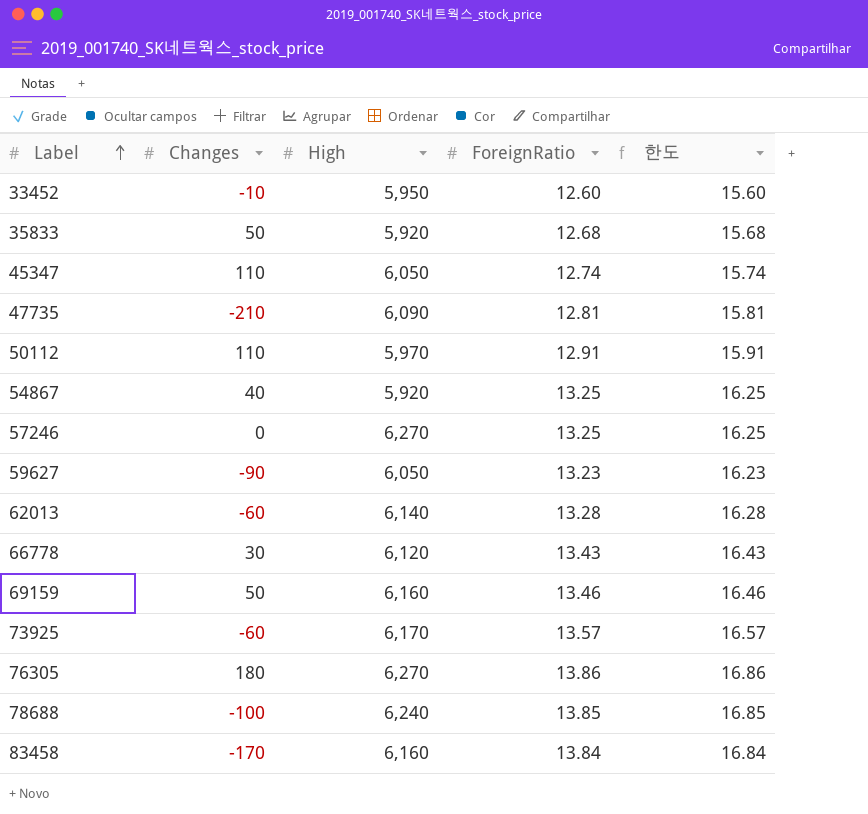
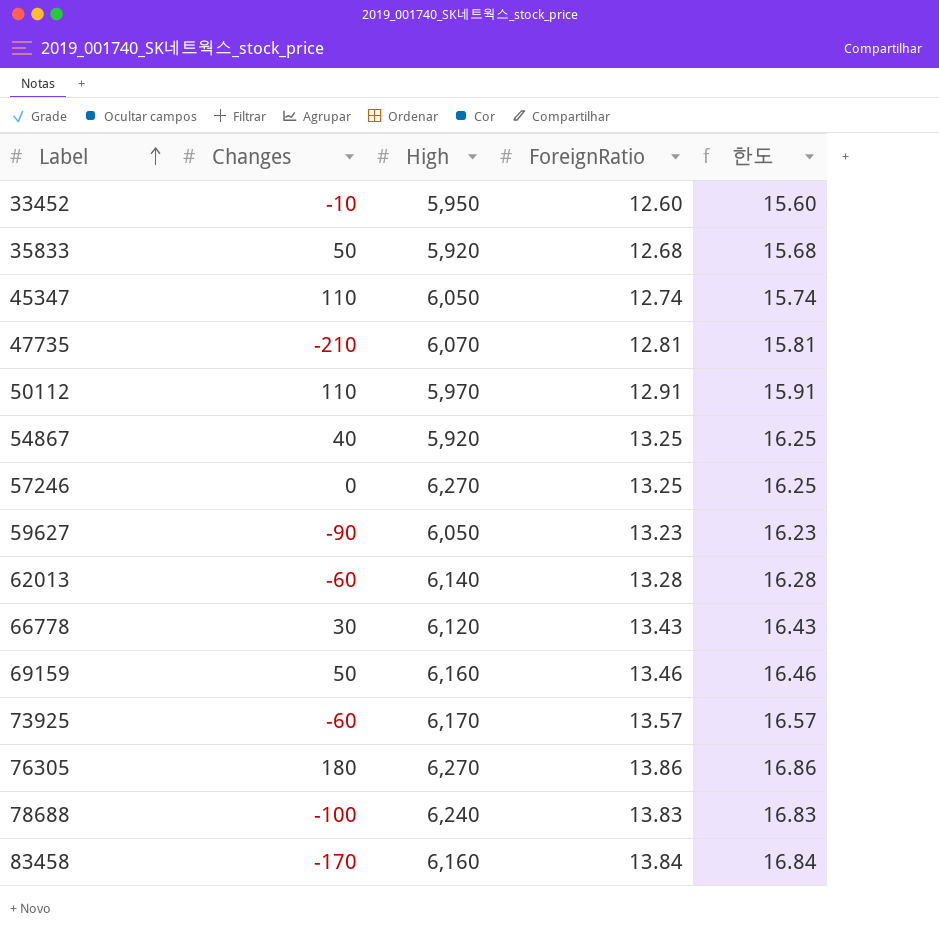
47735 | High: 6,090 -> 6,070
78688 | ForeignRatio: 13.85 -> 13.83
78688 | 한도: 16.85 -> 16.83

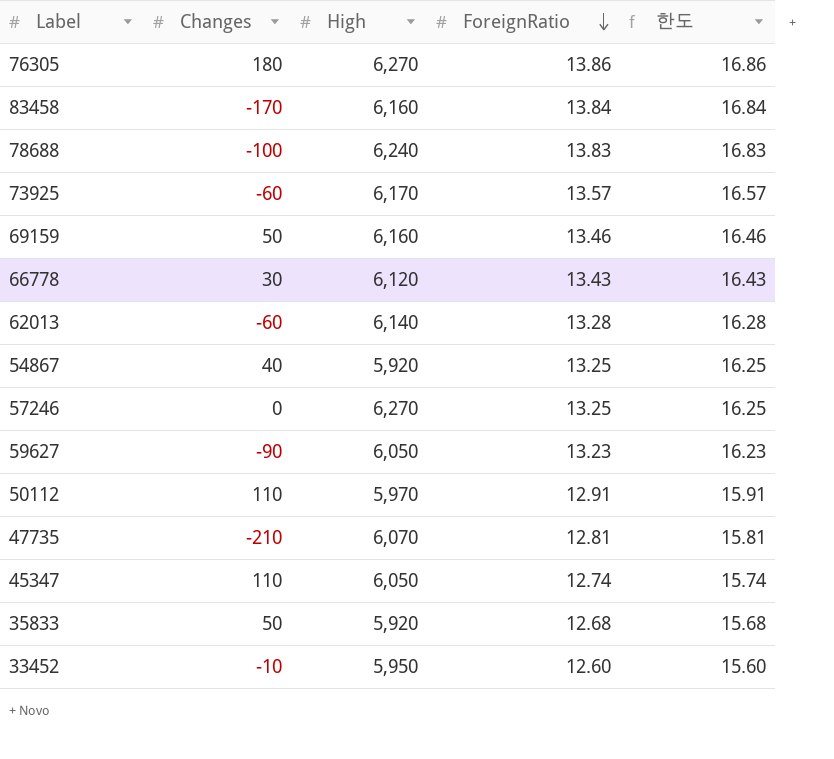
row order: Label ascending -> ForeignRatio descending

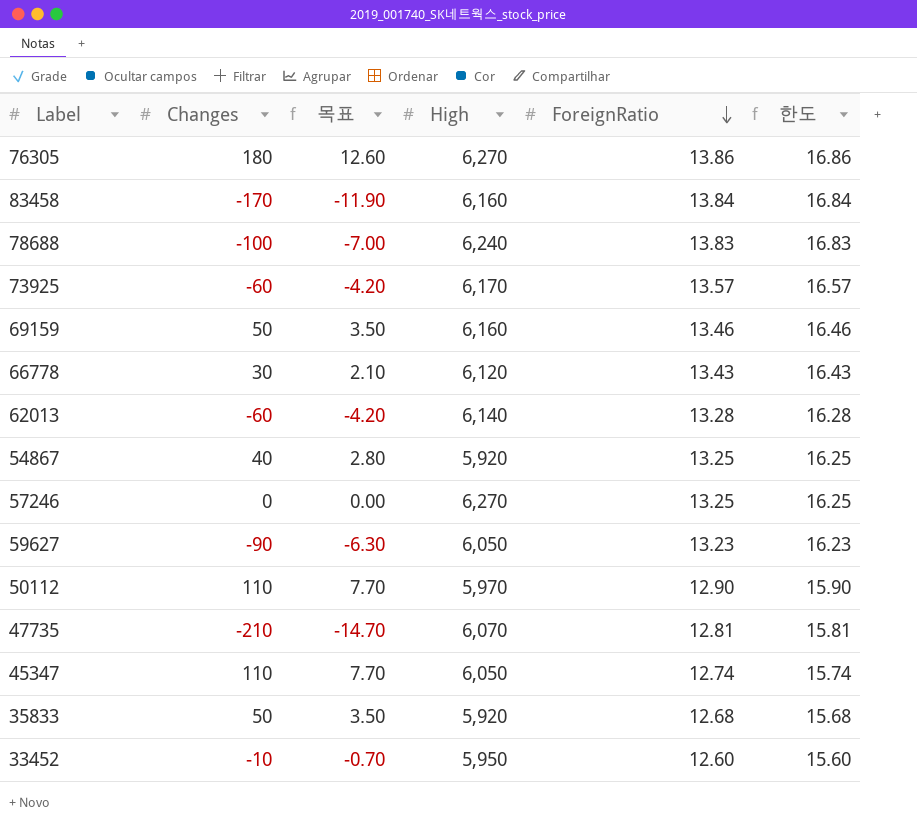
column 목표 | formula: none -> [Changes] * 0.07
50112 | ForeignRatio: 12.91 -> 12.90
50112 | 한도: 15.91 -> 15.90

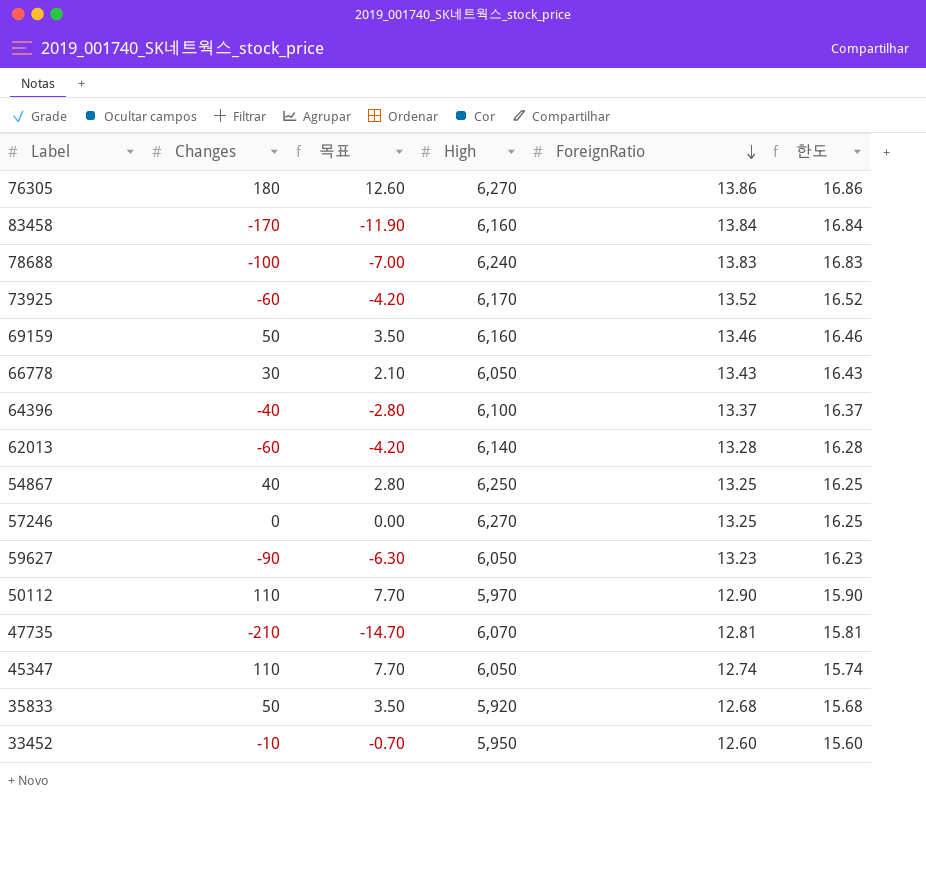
73925 | ForeignRatio: 13.57 -> 13.52
73925 | 한도: 16.57 -> 16.52
66778 | High: 6,120 -> 6,050
row 64396: none -> -40 | -2.80 | 6,100 | 13.37 | 16.37
54867 | High: 5,920 -> 6,250

